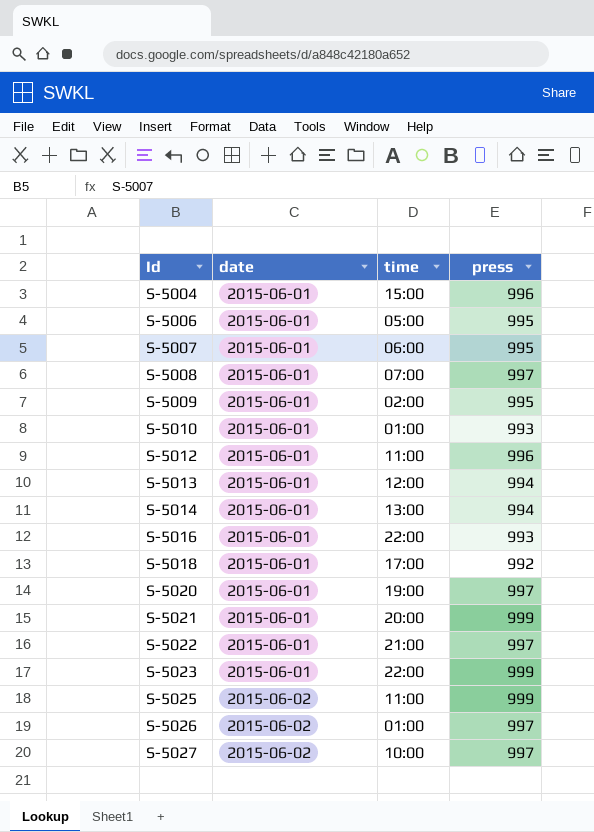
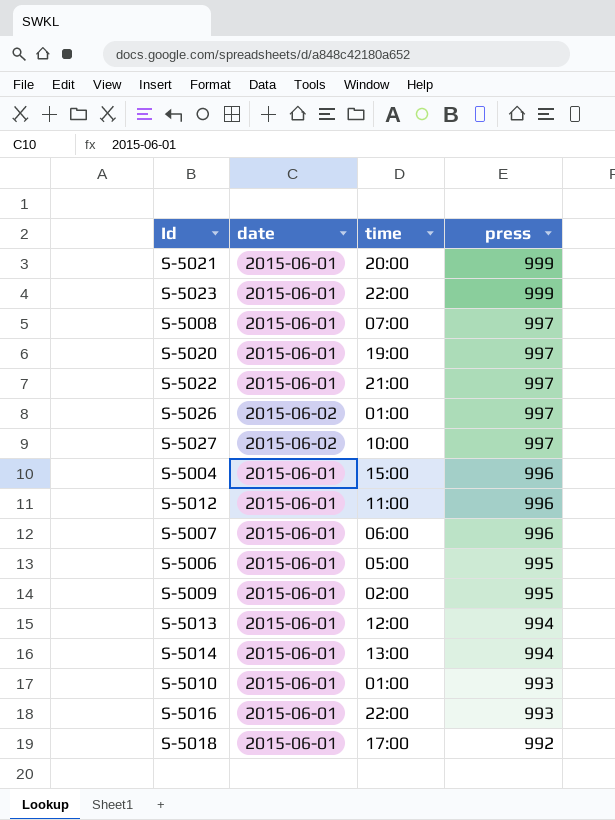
row order: Id ascending -> press descending
row S-5025: 2015-06-02 | 11:00 | 999 -> none
S-5007 | press: 995 -> 996

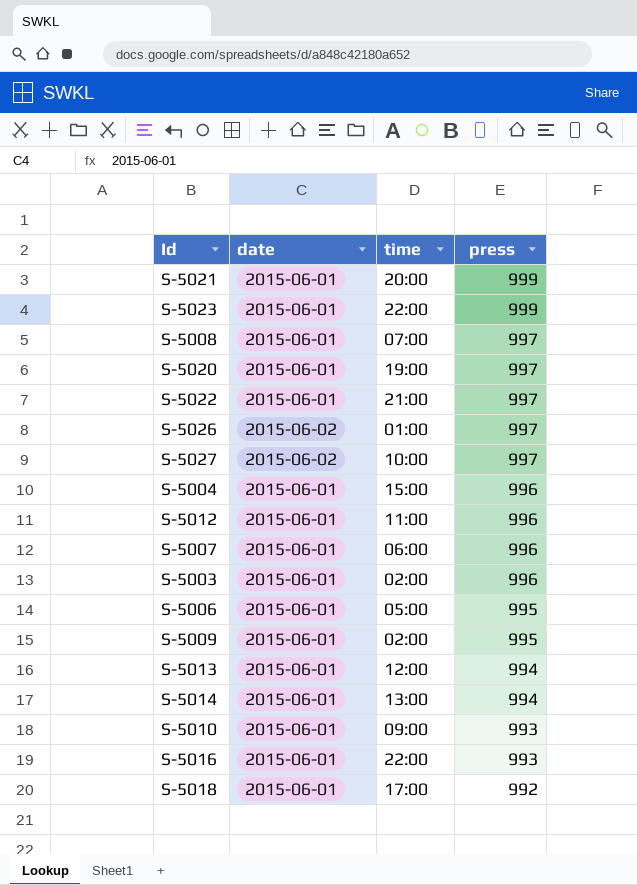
row S-5003: none -> 2015-06-01 | 02:00 | 996
S-5010 | time: 01:00 -> 09:00

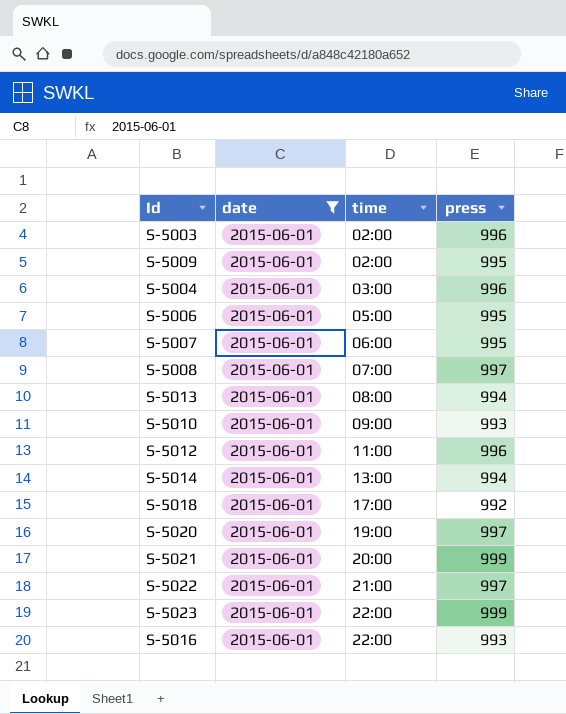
filter: none -> date = 2015-06-01
row order: press descending -> time ascending
S-5004 | time: 15:00 -> 03:00
S-5007 | press: 996 -> 995
S-5013 | time: 12:00 -> 08:00

